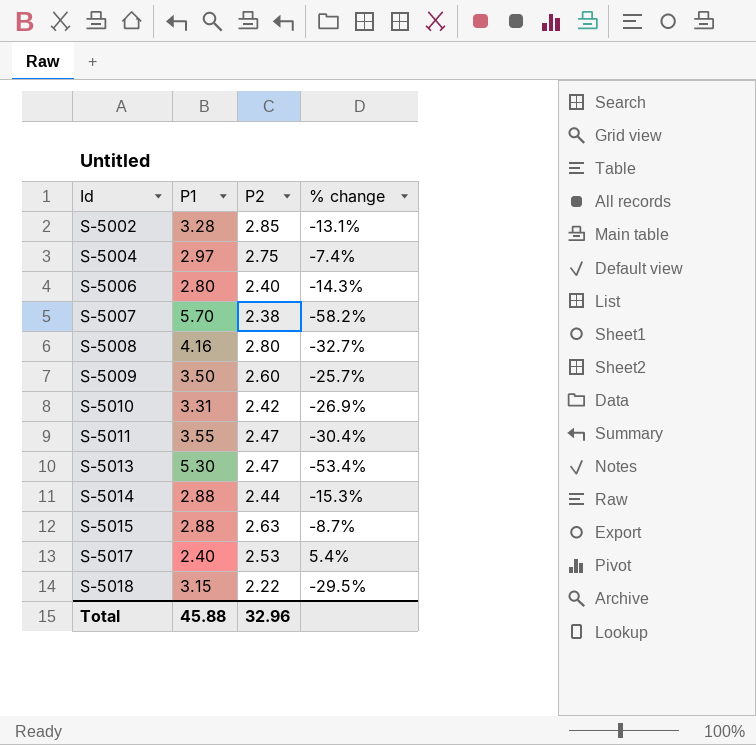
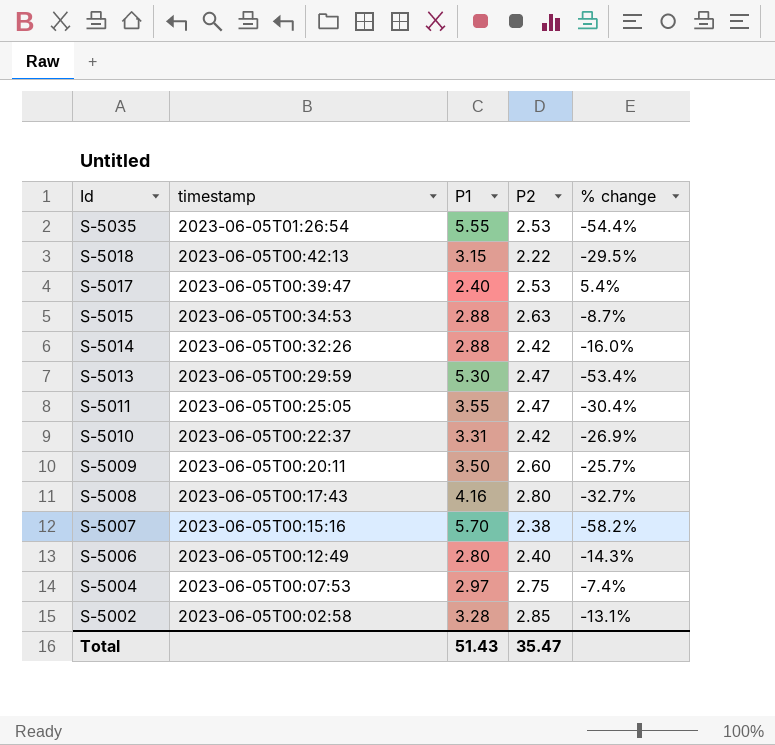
row order: Id ascending -> Id descending
column timestamp | position: none -> 2
row S-5035: none -> 2023-06-05T01:26:54 | 5.55 | 2.53 | -54.4%
S-5014 | P2: 2.44 -> 2.42
S-5014 | % change: -15.3% -> -16.0%
Total | P1: 45.88 -> 51.43
Total | P2: 32.96 -> 35.47

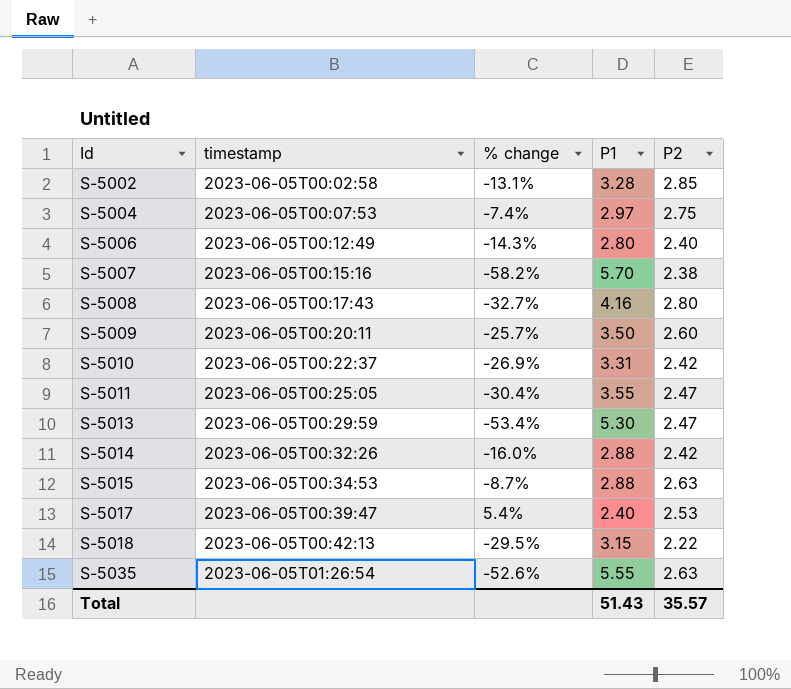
row order: Id descending -> Id ascending
column % change | position: 5 -> 3
S-5035 | % change: -54.4% -> -52.6%
S-5035 | P2: 2.53 -> 2.63
Total | P2: 35.47 -> 35.57

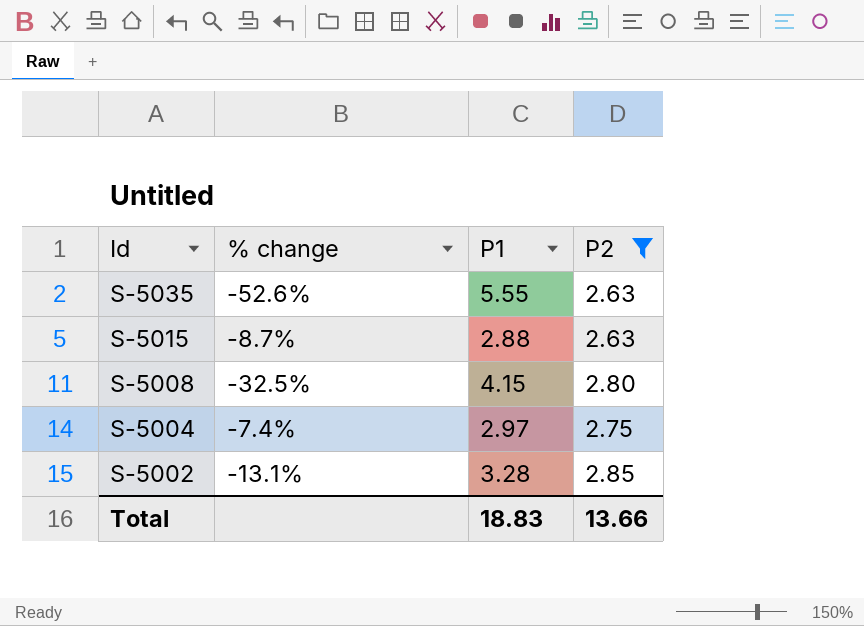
filter: none -> P2 >= 2.63
row order: Id ascending -> Id descending
column timestamp | position: 2 -> none
S-5008 | % change: -32.7% -> -32.5%
S-5008 | P1: 4.16 -> 4.15
Total | P1: 51.43 -> 18.83
Total | P2: 35.57 -> 13.66

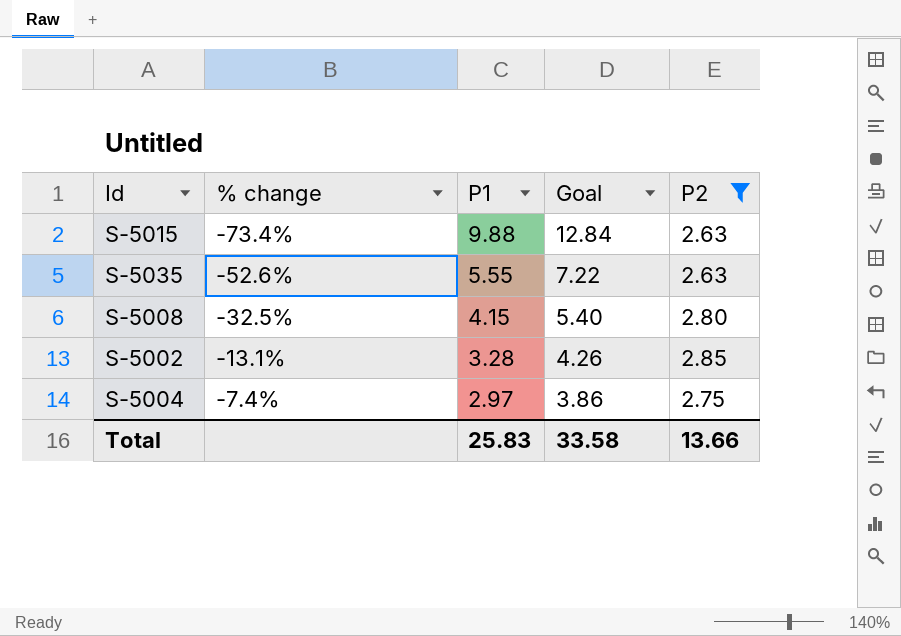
row order: Id descending -> % change ascending
column Goal | formula: none -> [P1] * 1.3
S-5015 | % change: -8.7% -> -73.4%
S-5015 | P1: 2.88 -> 9.88
Total | P1: 18.83 -> 25.83

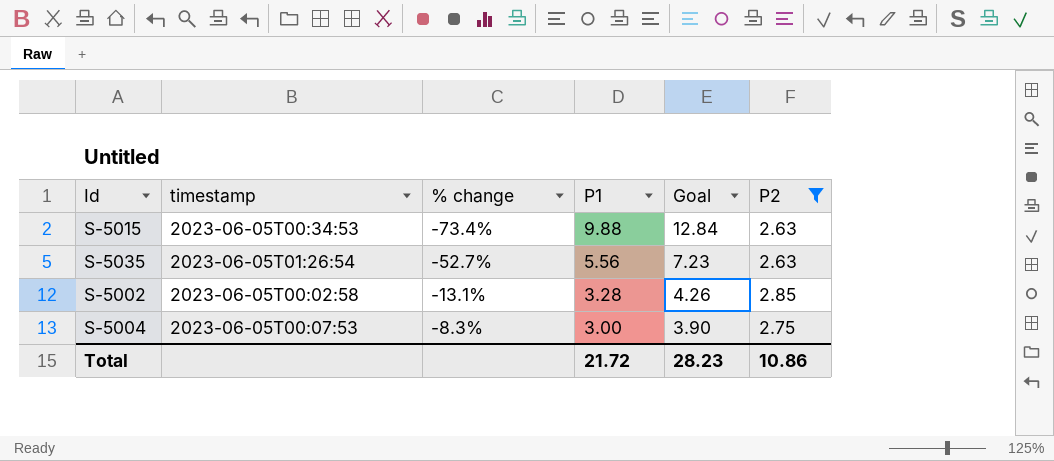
column timestamp | position: none -> 2
row S-5008: -32.5% | 4.15 | 5.40 | 2.80 -> none
S-5035 | % change: -52.6% -> -52.7%
S-5035 | P1: 5.55 -> 5.56
S-5035 | Goal: 7.22 -> 7.23
S-5004 | % change: -7.4% -> -8.3%
S-5004 | P1: 2.97 -> 3.00
S-5004 | Goal: 3.86 -> 3.90
Total | P1: 25.83 -> 21.72
Total | Goal: 33.58 -> 28.23
Total | P2: 13.66 -> 10.86

